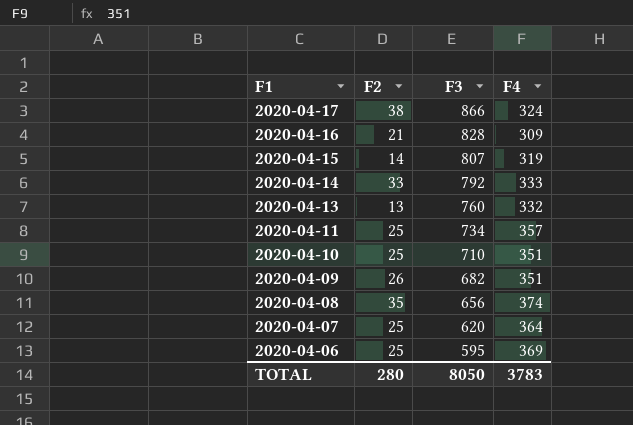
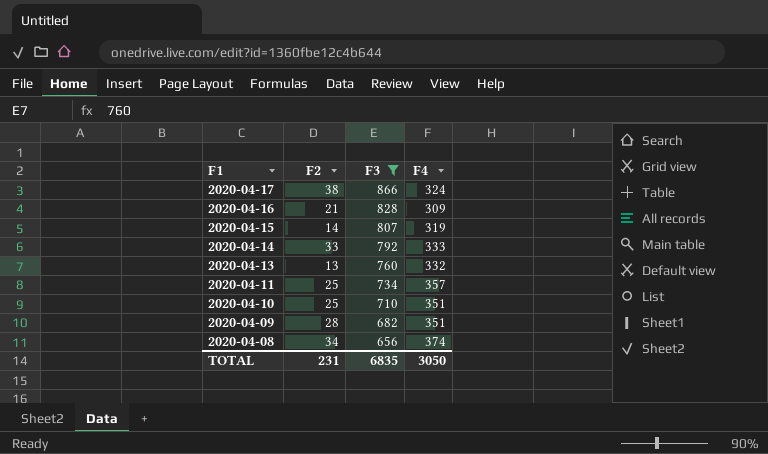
filter: none -> F3 >= 656
2020-04-09 | F2: 26 -> 28
2020-04-08 | F2: 35 -> 34
TOTAL | F2: 280 -> 231
TOTAL | F3: 8050 -> 6835
TOTAL | F4: 3783 -> 3050

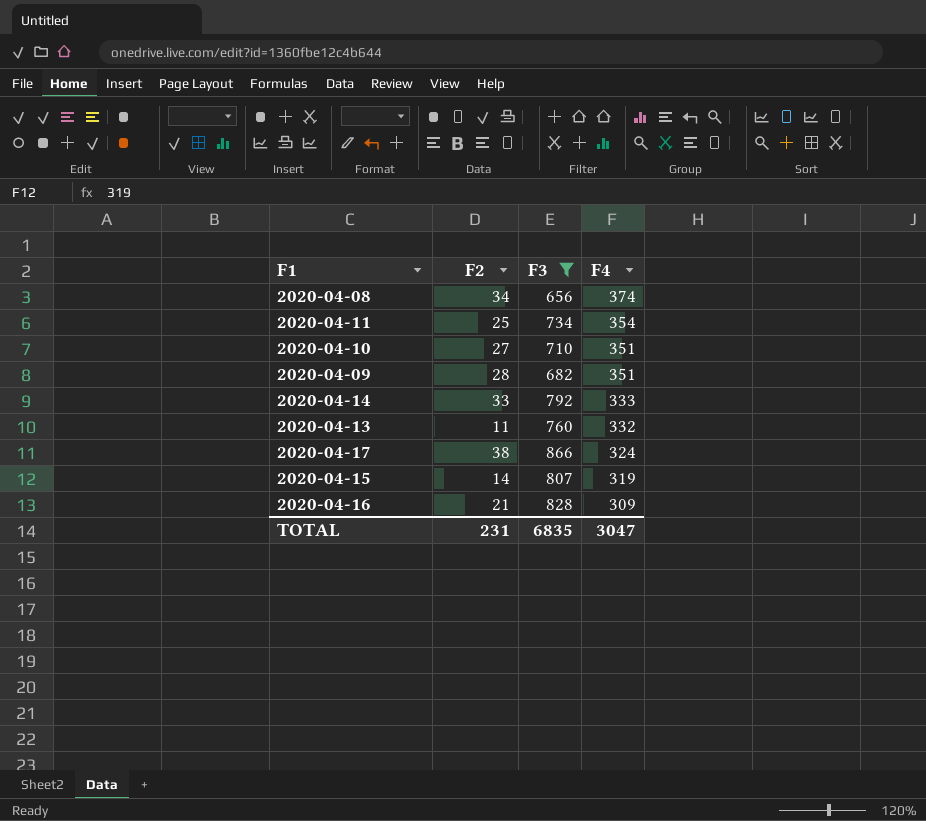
row order: F1 descending -> F4 descending
2020-04-11 | F4: 357 -> 354
2020-04-10 | F2: 25 -> 27
2020-04-13 | F2: 13 -> 11
TOTAL | F4: 3050 -> 3047

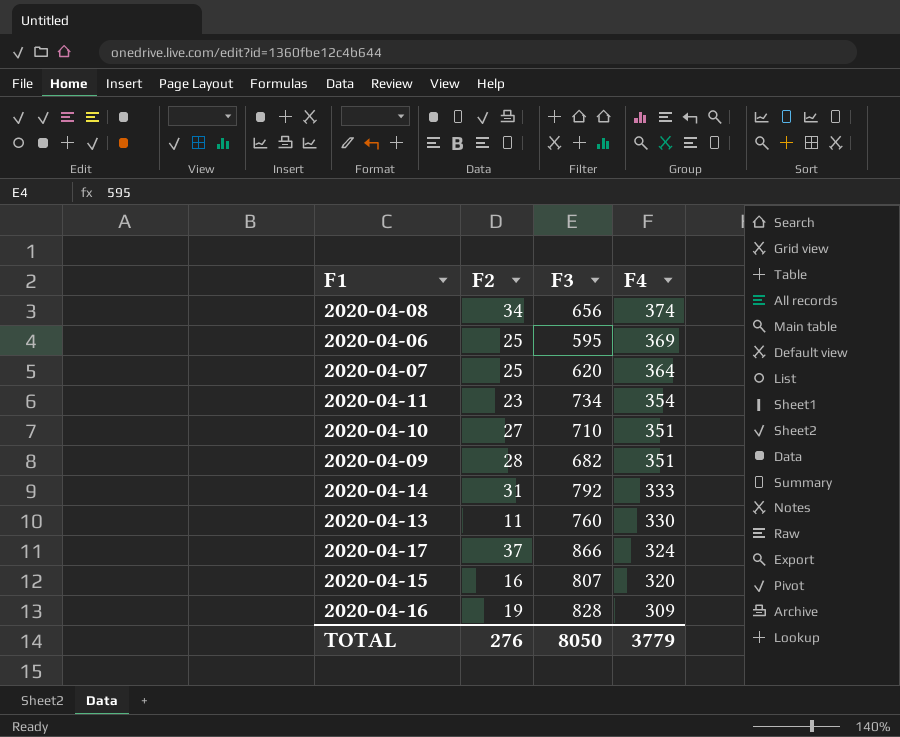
filter: F3 >= 656 -> none
2020-04-11 | F2: 25 -> 23
2020-04-14 | F2: 33 -> 31
2020-04-13 | F4: 332 -> 330
2020-04-17 | F2: 38 -> 37
2020-04-15 | F2: 14 -> 16
2020-04-15 | F4: 319 -> 320
2020-04-16 | F2: 21 -> 19
TOTAL | F2: 231 -> 276
TOTAL | F3: 6835 -> 8050
TOTAL | F4: 3047 -> 3779

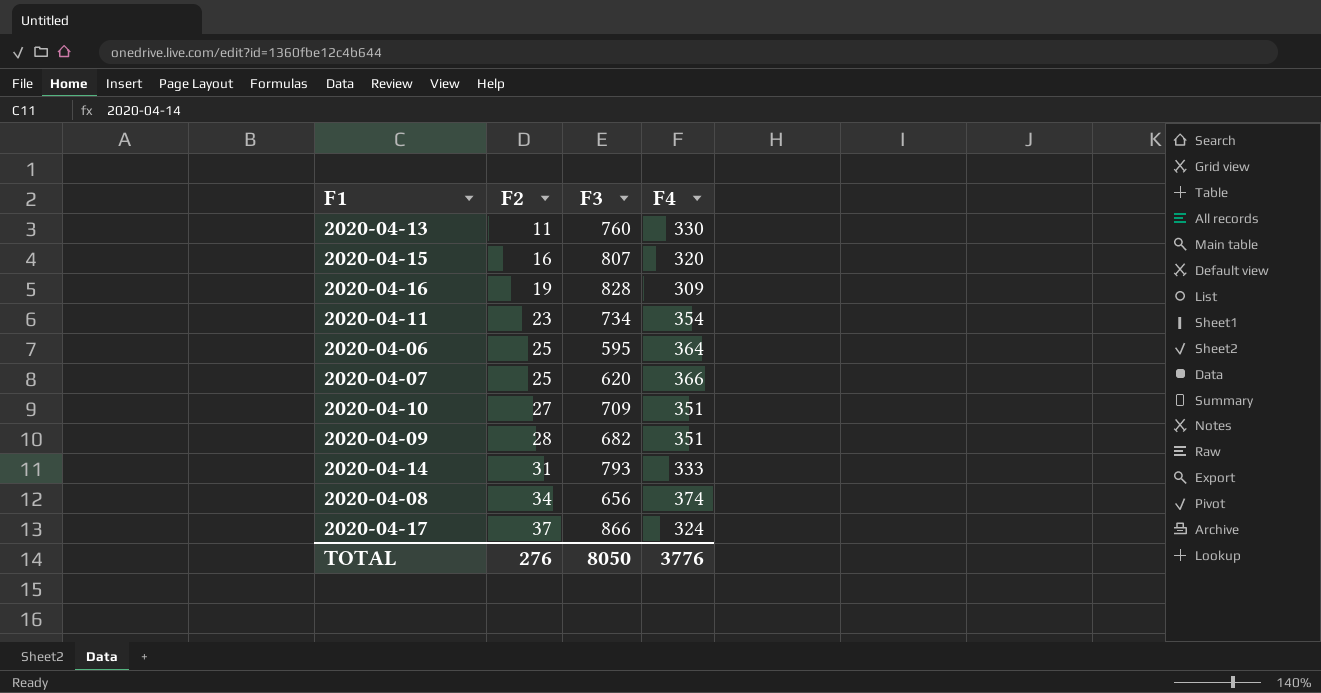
row order: F4 descending -> F2 ascending
2020-04-06 | F4: 369 -> 364
2020-04-07 | F4: 364 -> 366
2020-04-10 | F3: 710 -> 709
2020-04-14 | F3: 792 -> 793
TOTAL | F4: 3779 -> 3776

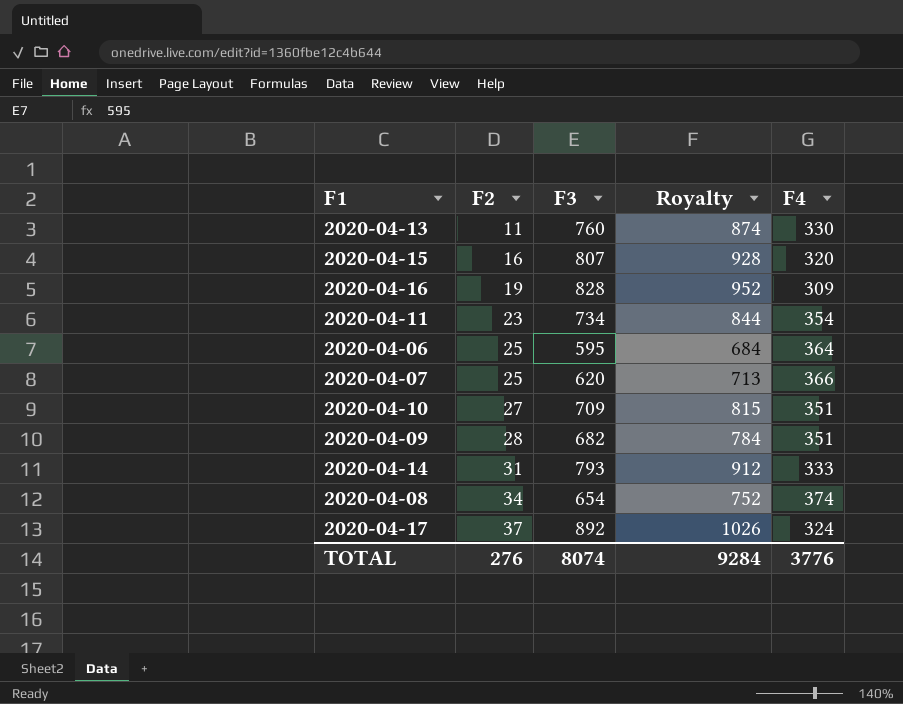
column Royalty | formula: none -> [F3] * 1.15
2020-04-08 | F3: 656 -> 654
2020-04-17 | F3: 866 -> 892
TOTAL | F3: 8050 -> 8074

